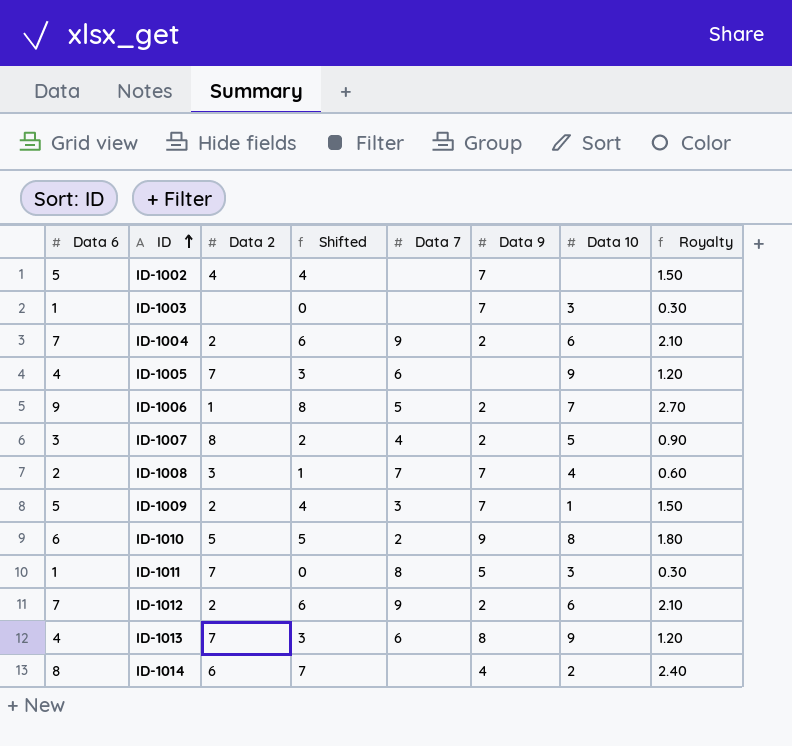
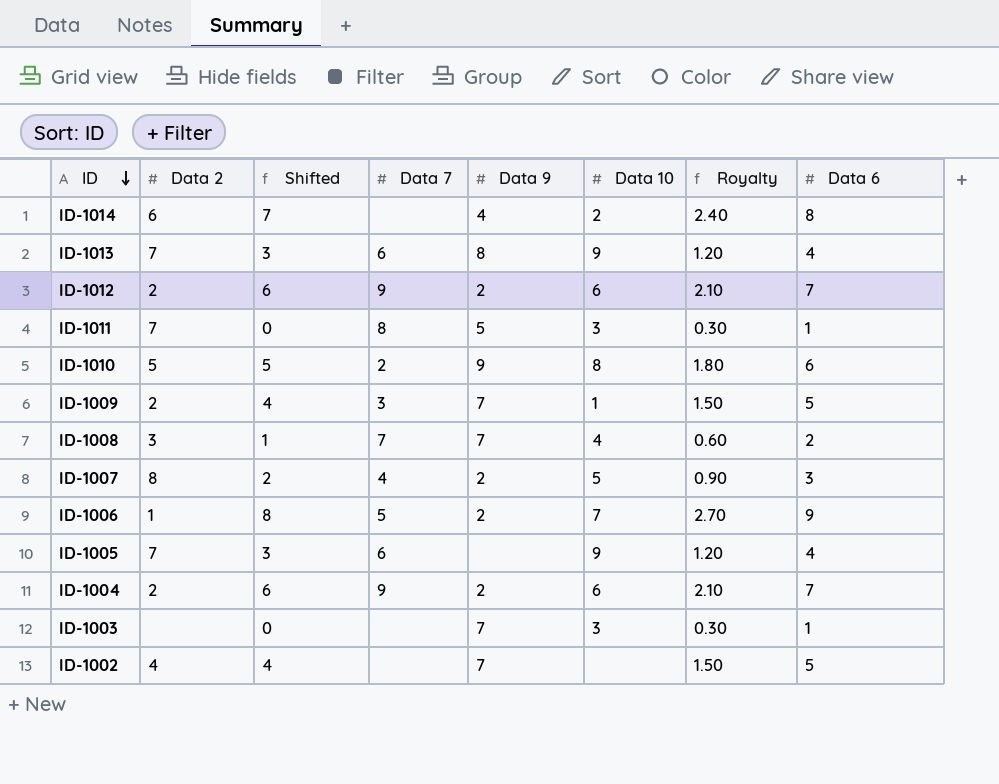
row order: ID ascending -> ID descending
column Data 6 | position: 1 -> 8

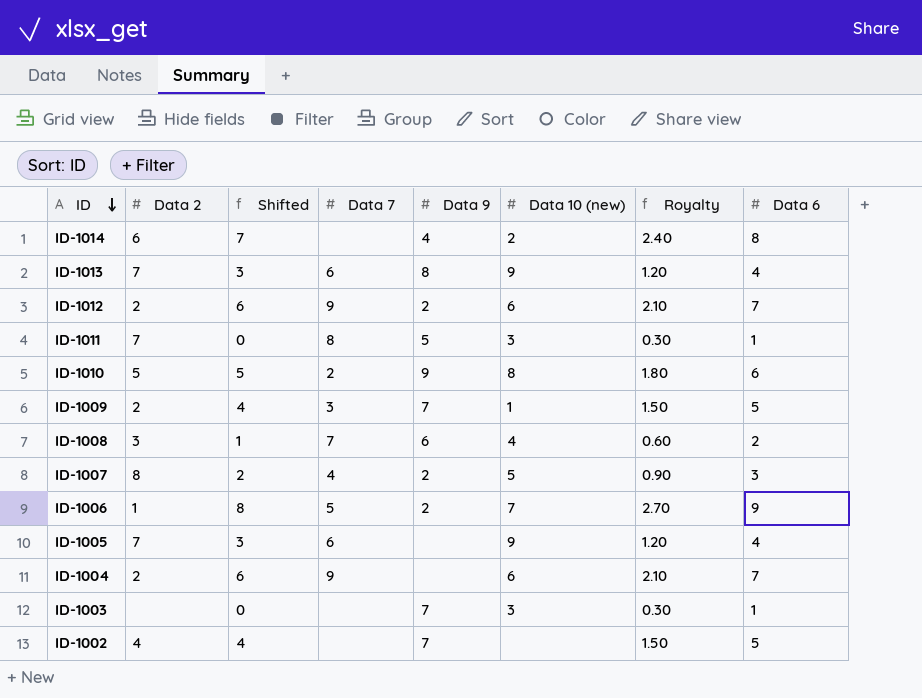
column name: Data 10 -> Data 10 (new)
ID-1008 | Data 9: 7 -> 6
ID-1004 | Data 9: 2 -> none

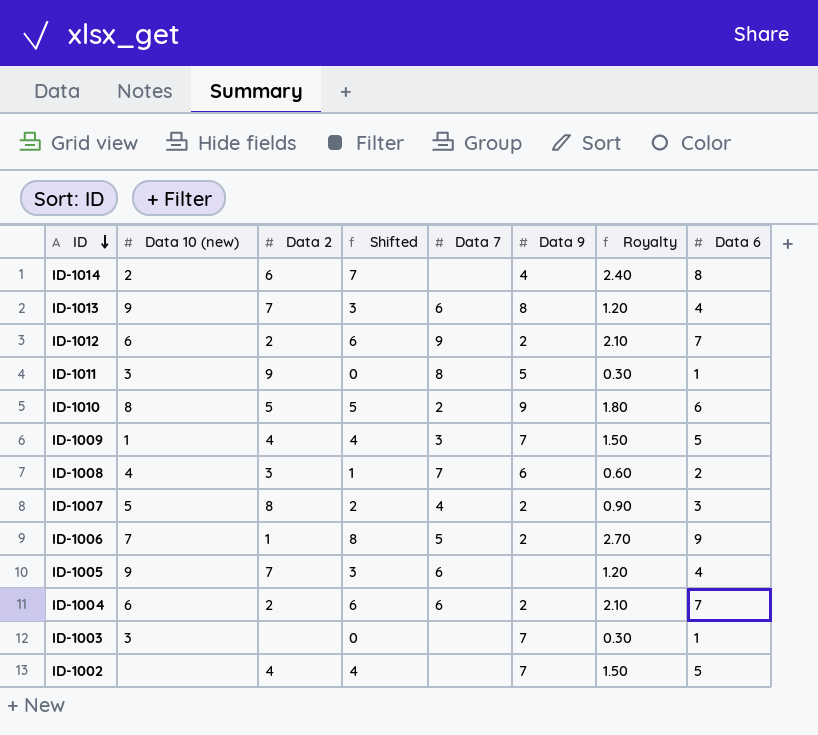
column Data 10 (new) | position: 6 -> 2
ID-1011 | Data 2: 7 -> 9
ID-1009 | Data 2: 2 -> 4
ID-1004 | Data 7: 9 -> 6
ID-1004 | Data 9: none -> 2

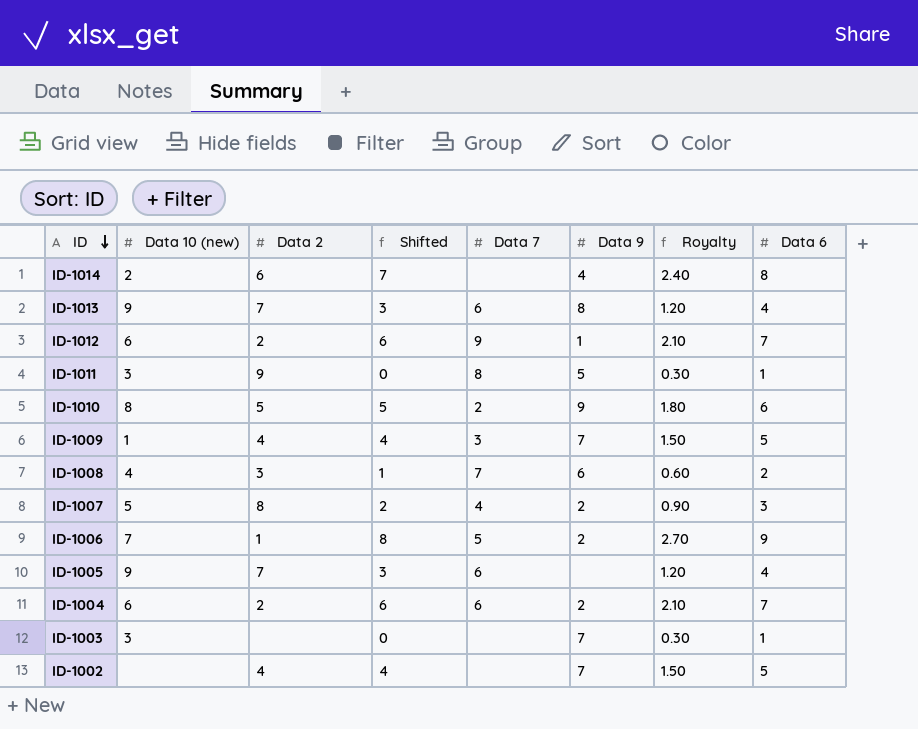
ID-1012 | Data 9: 2 -> 1

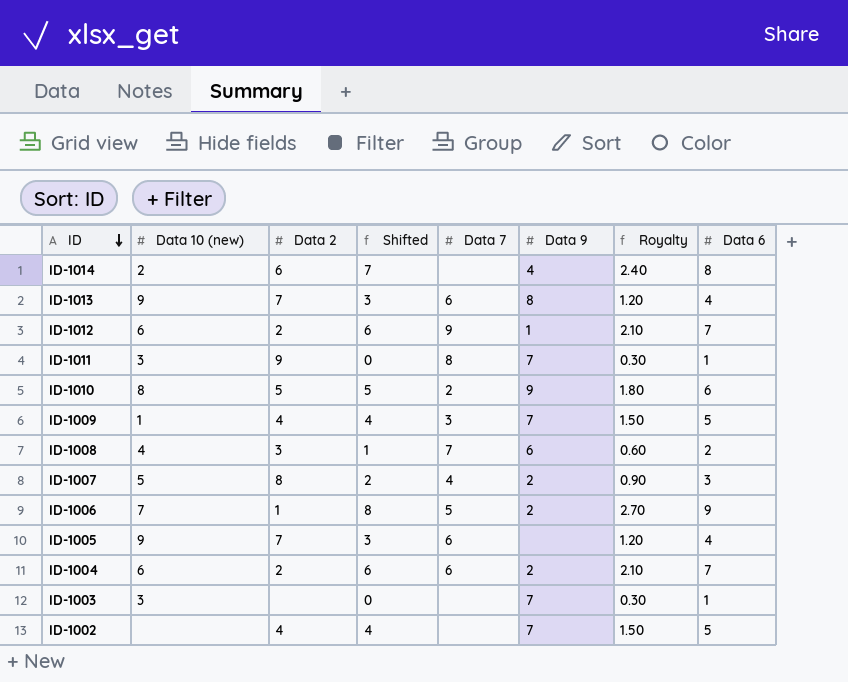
ID-1011 | Data 9: 5 -> 7

